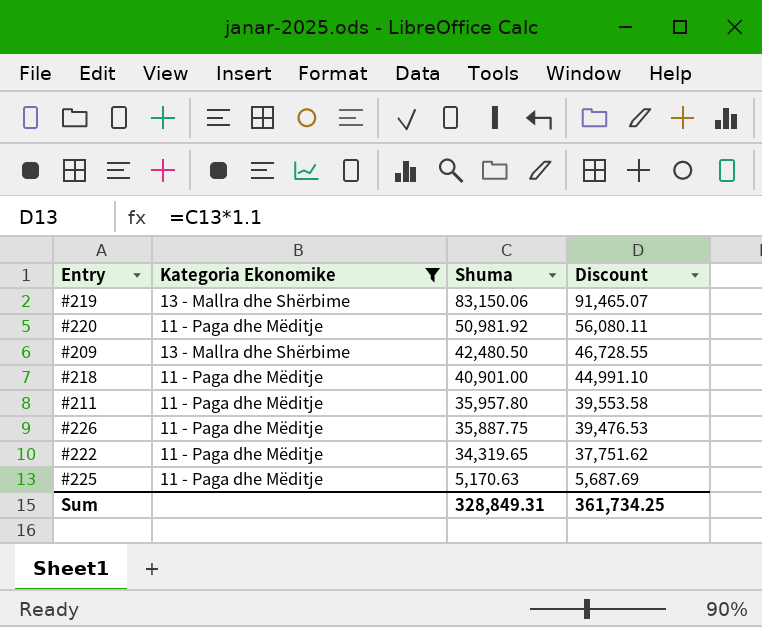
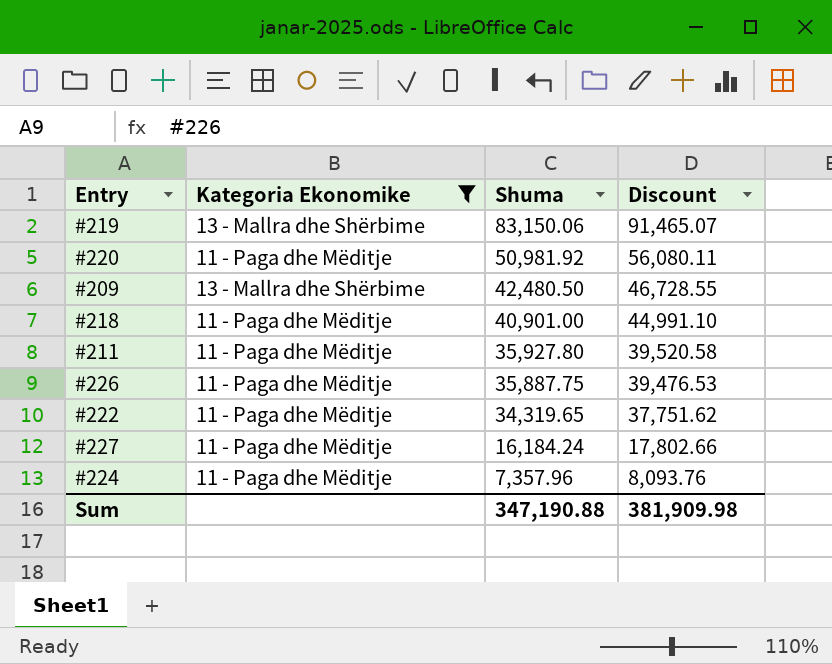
row #225: 11 - Paga dhe Mëditje | 5,170.63 | 5,687.69 -> none
#211 | Shuma: 35,957.80 -> 35,927.80
#211 | Discount: 39,553.58 -> 39,520.58
row #227: none -> 11 - Paga dhe Mëditje | 16,184.24 | 17,802.66
row #224: none -> 11 - Paga dhe Mëditje | 7,357.96 | 8,093.76
Sum | Shuma: 328,849.31 -> 347,190.88
Sum | Discount: 361,734.25 -> 381,909.98

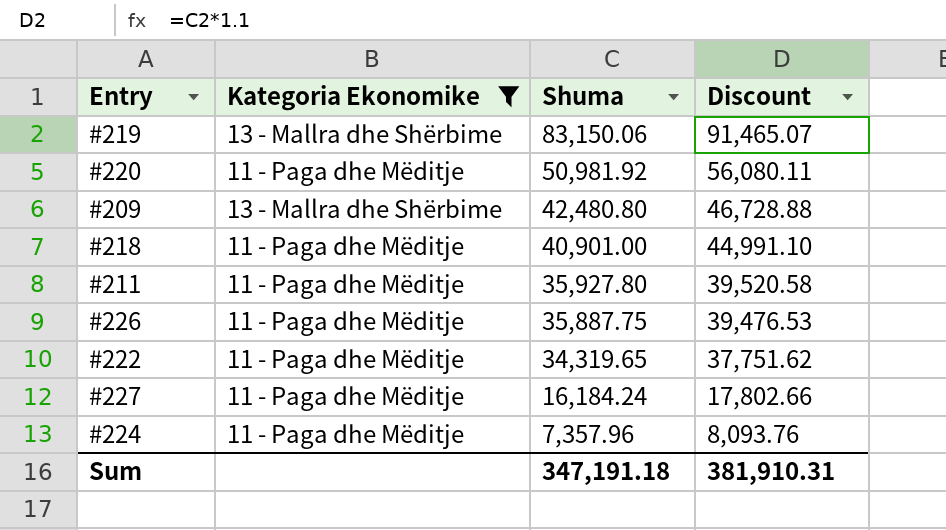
#209 | Shuma: 42,480.50 -> 42,480.80
#209 | Discount: 46,728.55 -> 46,728.88
Sum | Shuma: 347,190.88 -> 347,191.18
Sum | Discount: 381,909.98 -> 381,910.31

